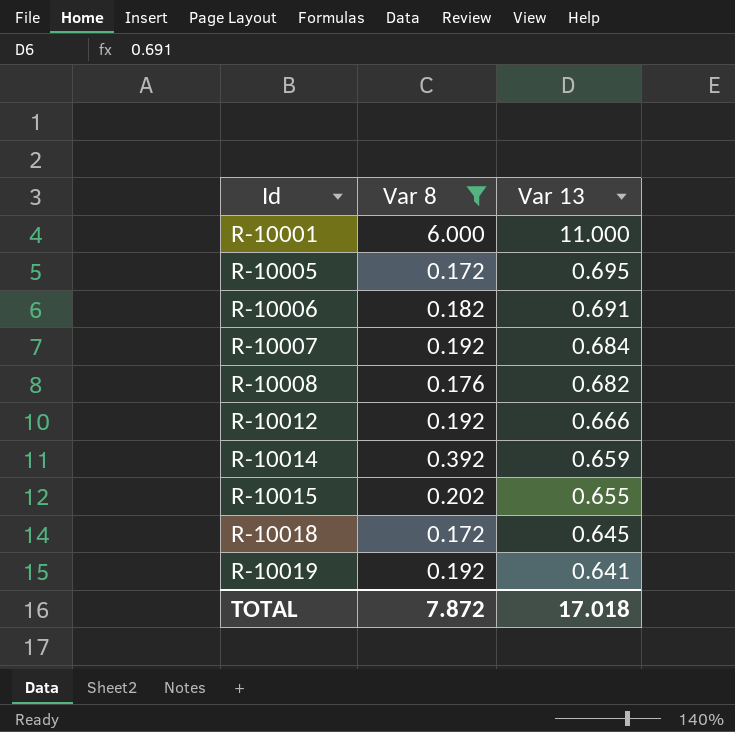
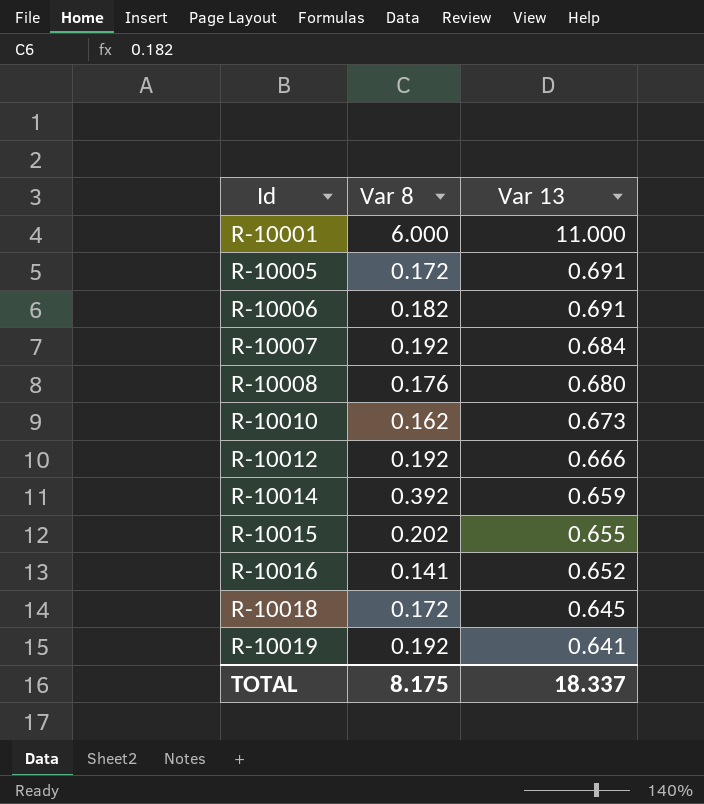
filter: Var 8 >= 0.172 -> none
R-10005 | Var 13: 0.695 -> 0.691
R-10008 | Var 13: 0.682 -> 0.680
TOTAL | Var 8: 7.872 -> 8.175
TOTAL | Var 13: 17.018 -> 18.337

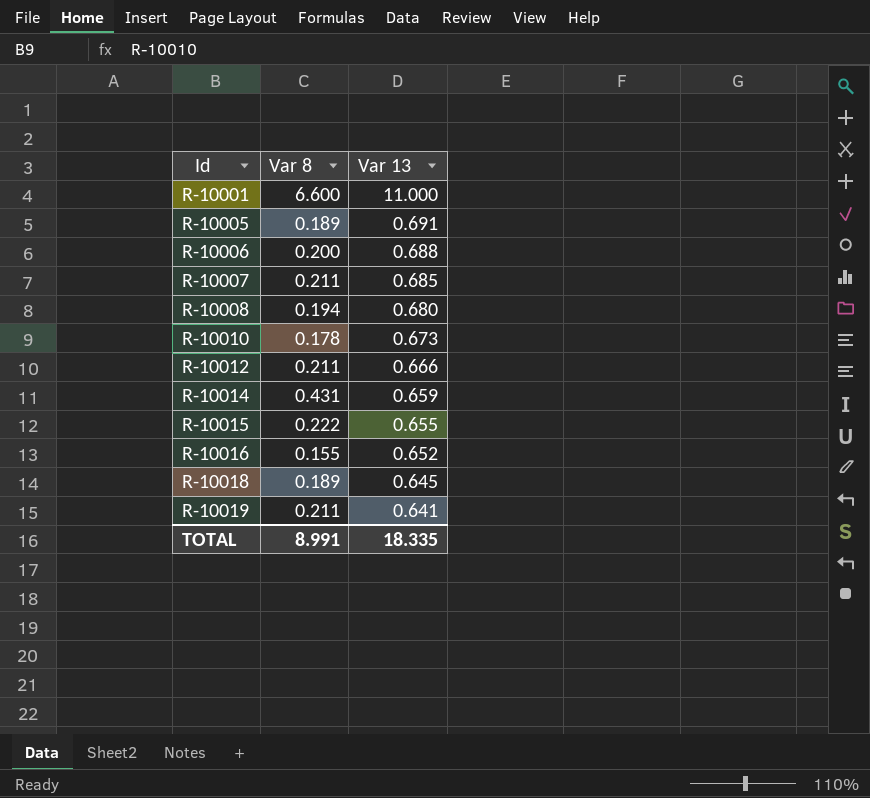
R-10001 | Var 8: 6.000 -> 6.600
R-10005 | Var 8: 0.172 -> 0.189
R-10006 | Var 8: 0.182 -> 0.200
R-10006 | Var 13: 0.691 -> 0.688
R-10007 | Var 8: 0.192 -> 0.211
R-10007 | Var 13: 0.684 -> 0.685
R-10008 | Var 8: 0.176 -> 0.194
R-10010 | Var 8: 0.162 -> 0.178
R-10012 | Var 8: 0.192 -> 0.211
R-10014 | Var 8: 0.392 -> 0.431
R-10015 | Var 8: 0.202 -> 0.222
R-10016 | Var 8: 0.141 -> 0.155
R-10018 | Var 8: 0.172 -> 0.189
R-10019 | Var 8: 0.192 -> 0.211
TOTAL | Var 8: 8.175 -> 8.991
TOTAL | Var 13: 18.337 -> 18.335

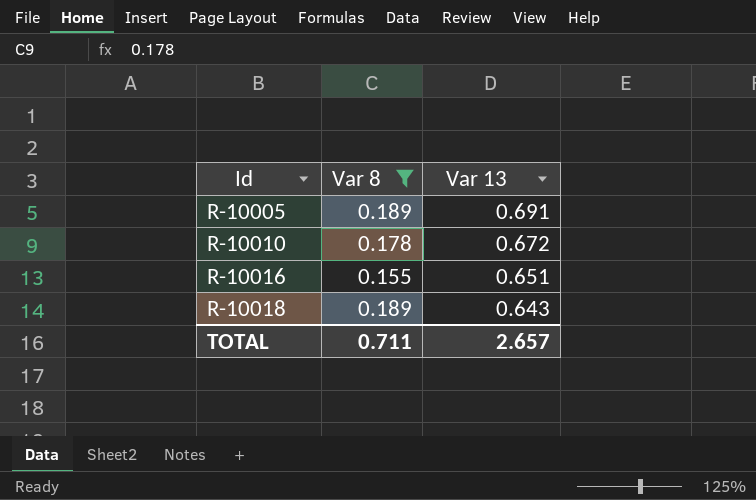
filter: none -> Var 8 <= 0.189
R-10010 | Var 13: 0.673 -> 0.672
R-10016 | Var 13: 0.652 -> 0.651
R-10018 | Var 13: 0.645 -> 0.643
TOTAL | Var 8: 8.991 -> 0.711
TOTAL | Var 13: 18.335 -> 2.657

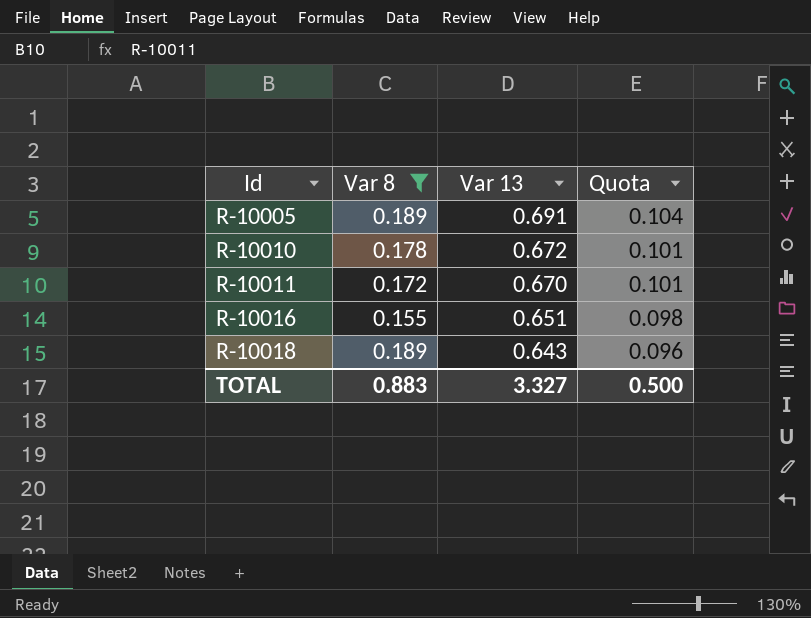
column Quota | formula: none -> [Var 13] * 0.15
row R-10011: none -> 0.172 | 0.670 | 0.101
TOTAL | Var 8: 0.711 -> 0.883
TOTAL | Var 13: 2.657 -> 3.327

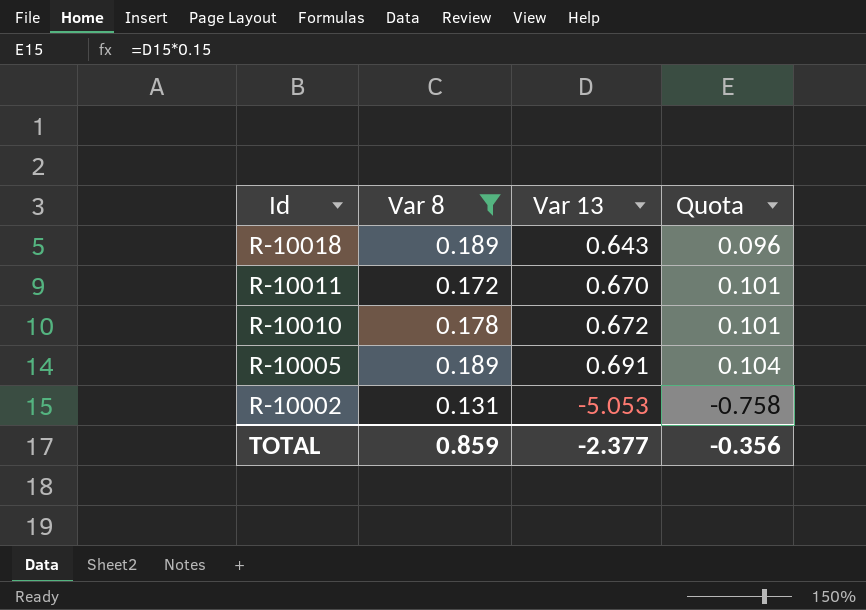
row order: Id ascending -> Id descending
row R-10016: 0.155 | 0.651 | 0.098 -> none
row R-10002: none -> 0.131 | -5.053 | -0.758
TOTAL | Var 8: 0.883 -> 0.859
TOTAL | Var 13: 3.327 -> -2.377
TOTAL | Quota: 0.500 -> -0.356

